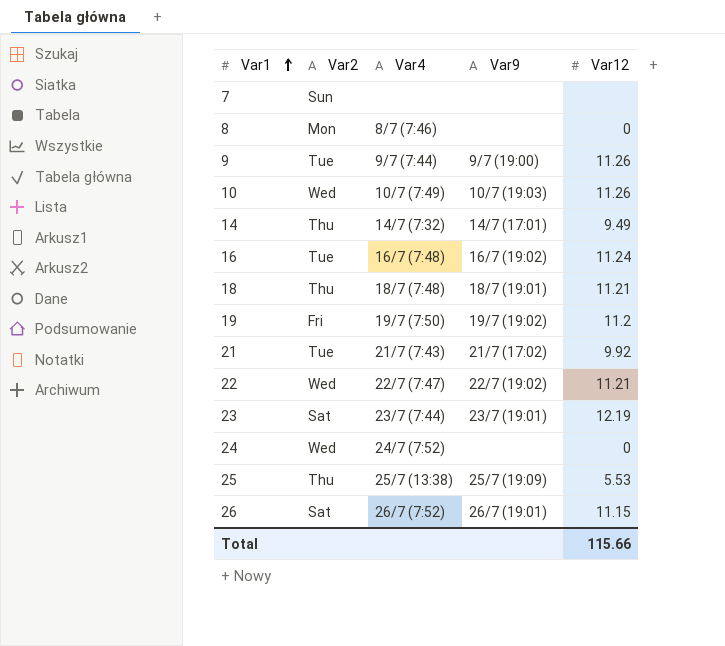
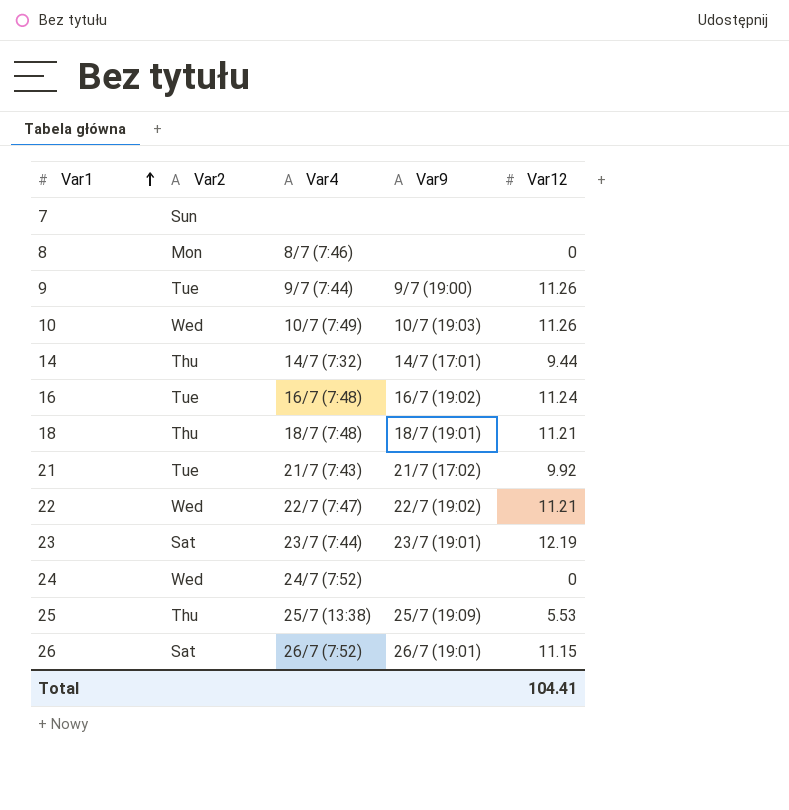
row 19: Fri | 19/7 (7:50) | 19/7 (19:02) | 11.2 -> none
14 | Var12: 9.49 -> 9.44
Total | Var12: 115.66 -> 104.41

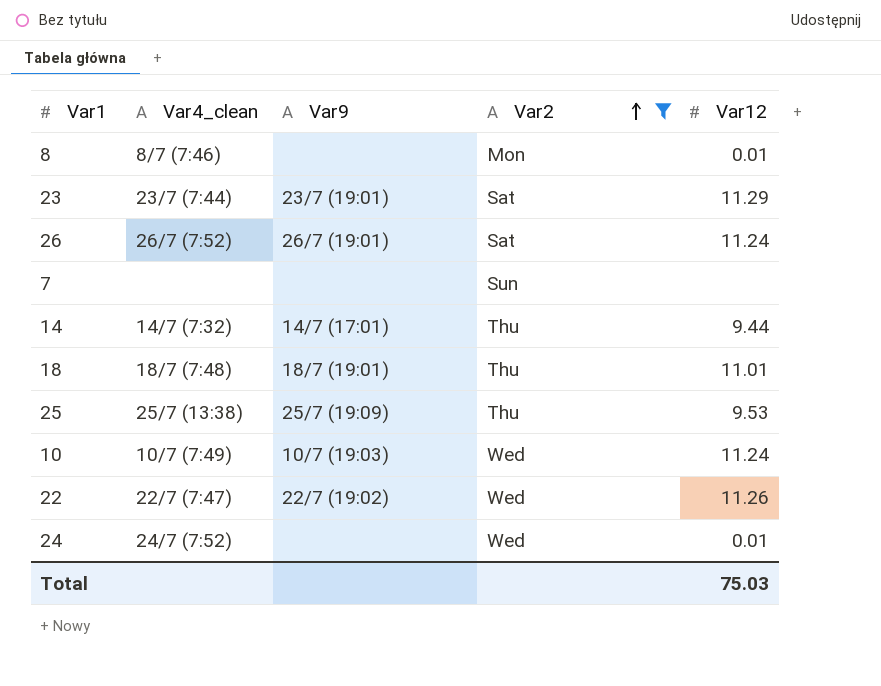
filter: none -> Var2 != Tue
row order: Var1 ascending -> Var2 ascending
column name: Var4 -> Var4_clean
column Var2 | position: 2 -> 4
8 | Var12: 0 -> 0.01
23 | Var12: 12.19 -> 11.29
26 | Var12: 11.15 -> 11.24
18 | Var12: 11.21 -> 11.01
25 | Var12: 5.53 -> 9.53
10 | Var12: 11.26 -> 11.24
22 | Var12: 11.21 -> 11.26
24 | Var12: 0 -> 0.01
Total | Var12: 104.41 -> 75.03

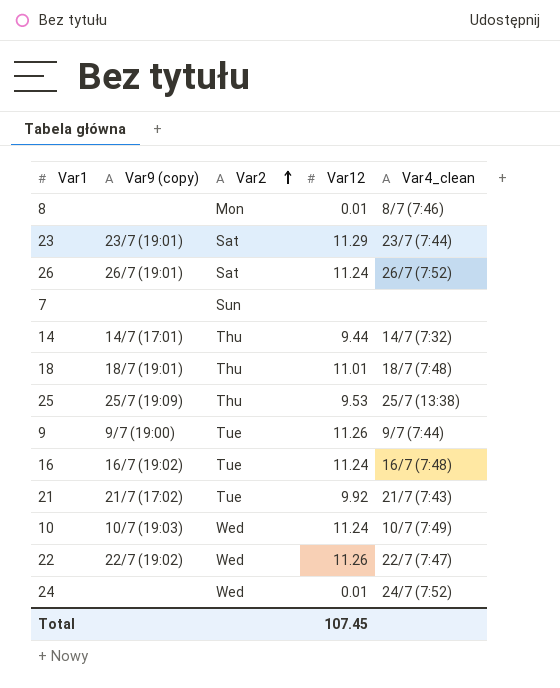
filter: Var2 != Tue -> none
column name: Var9 -> Var9 (copy)
column Var4_clean | position: 2 -> 5
Total | Var12: 75.03 -> 107.45

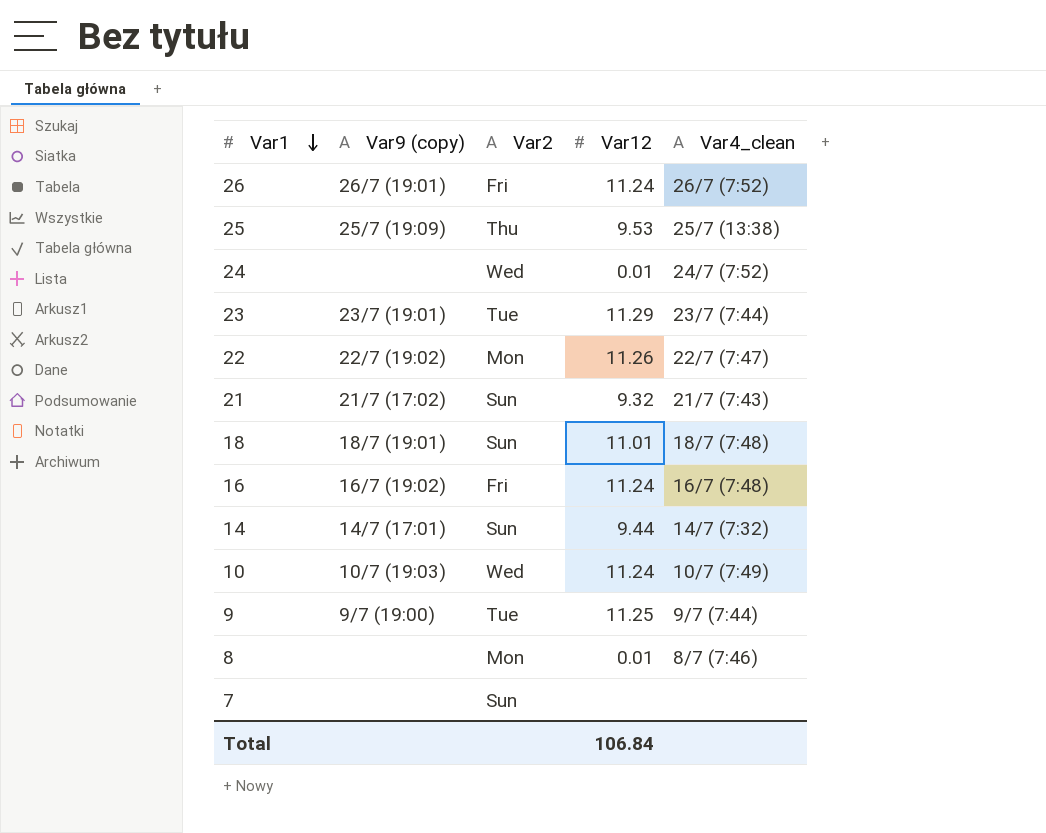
row order: Var2 ascending -> Var1 descending
26 | Var2: Sat -> Fri
23 | Var2: Sat -> Tue
22 | Var2: Wed -> Mon
21 | Var2: Tue -> Sun
21 | Var12: 9.92 -> 9.32
18 | Var2: Thu -> Sun
16 | Var2: Tue -> Fri
14 | Var2: Thu -> Sun
9 | Var12: 11.26 -> 11.25
Total | Var12: 107.45 -> 106.84

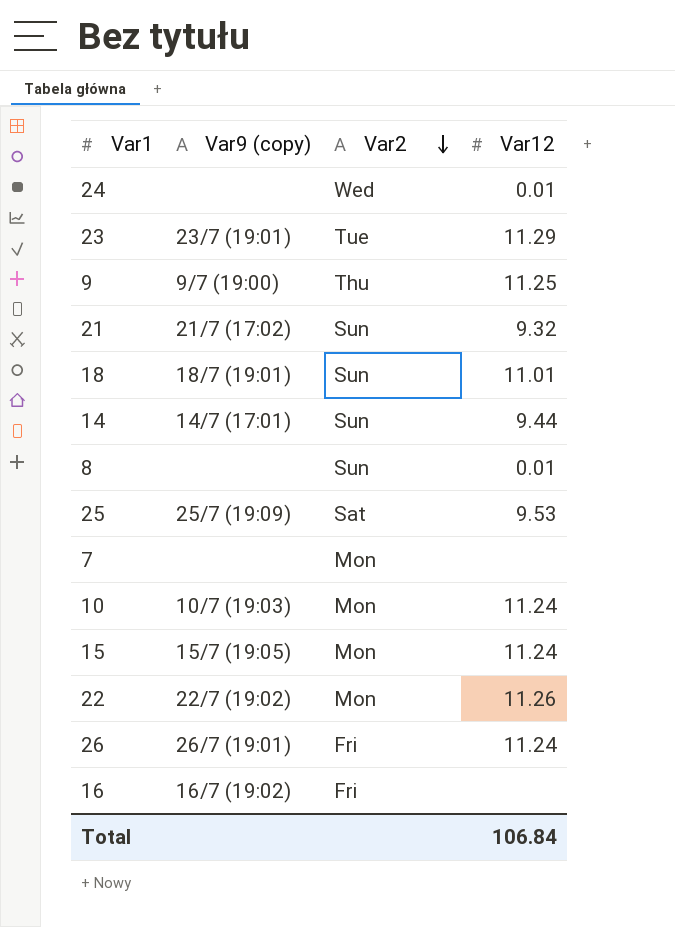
row order: Var1 descending -> Var2 descending
column Var4_clean | position: 5 -> none
9 | Var2: Tue -> Thu
8 | Var2: Mon -> Sun
25 | Var2: Thu -> Sat
7 | Var2: Sun -> Mon
10 | Var2: Wed -> Mon
row 15: none -> 15/7 (19:05) | Mon | 11.24
16 | Var12: 11.24 -> none

